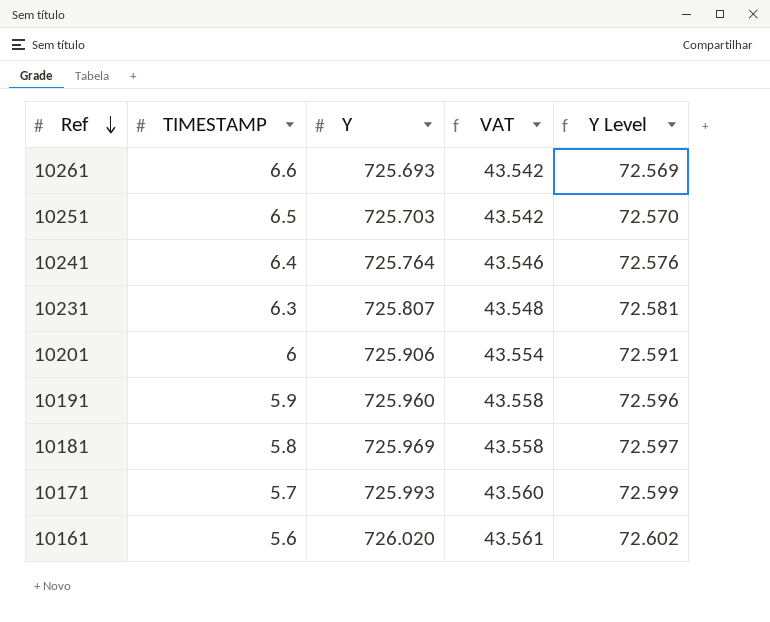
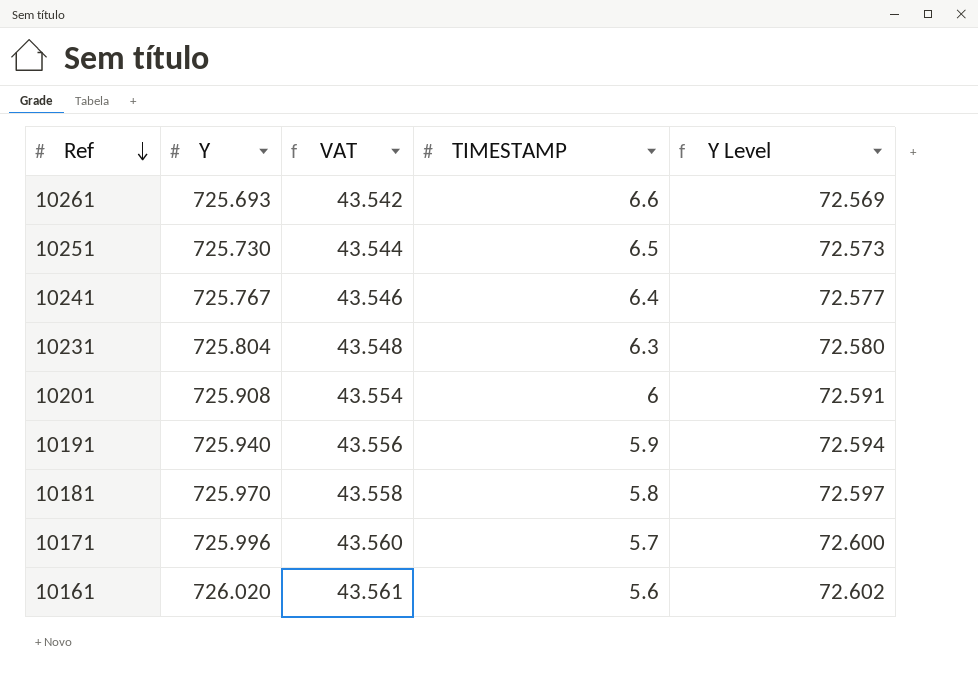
column TIMESTAMP | position: 2 -> 4
10251 | Y: 725.703 -> 725.730
10251 | VAT: 43.542 -> 43.544
10251 | Y Level: 72.570 -> 72.573
10241 | Y: 725.764 -> 725.767
10241 | Y Level: 72.576 -> 72.577
10231 | Y: 725.807 -> 725.804
10231 | Y Level: 72.581 -> 72.580
10201 | Y: 725.906 -> 725.908
10191 | Y: 725.960 -> 725.940
10191 | VAT: 43.558 -> 43.556
10191 | Y Level: 72.596 -> 72.594
10181 | Y: 725.969 -> 725.970
10171 | Y: 725.993 -> 725.996
10171 | Y Level: 72.599 -> 72.600

